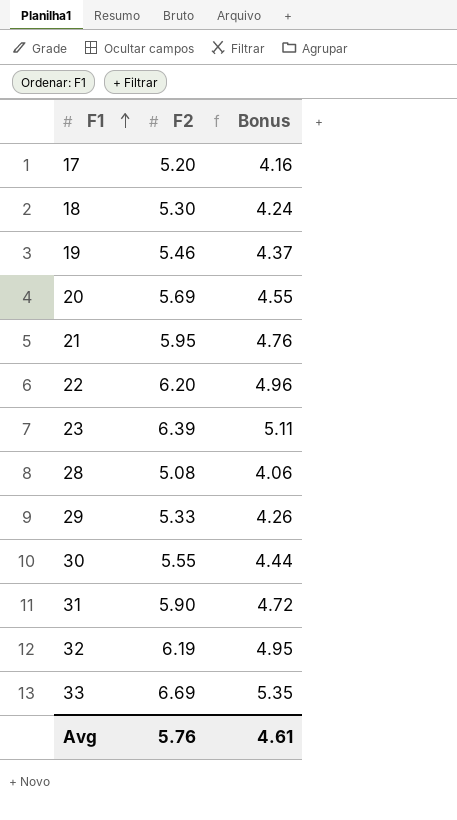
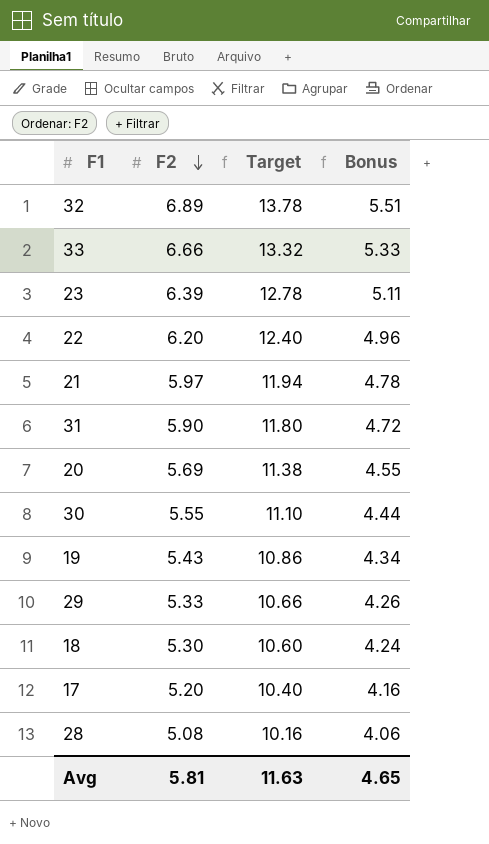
row order: F1 ascending -> F2 descending
column Target | formula: none -> [F2] * 2
32 | F2: 6.19 -> 6.89
32 | Bonus: 4.95 -> 5.51
33 | F2: 6.69 -> 6.66
33 | Bonus: 5.35 -> 5.33
21 | F2: 5.95 -> 5.97
21 | Bonus: 4.76 -> 4.78
19 | F2: 5.46 -> 5.43
19 | Bonus: 4.37 -> 4.34
Avg | F2: 5.76 -> 5.81
Avg | Bonus: 4.61 -> 4.65

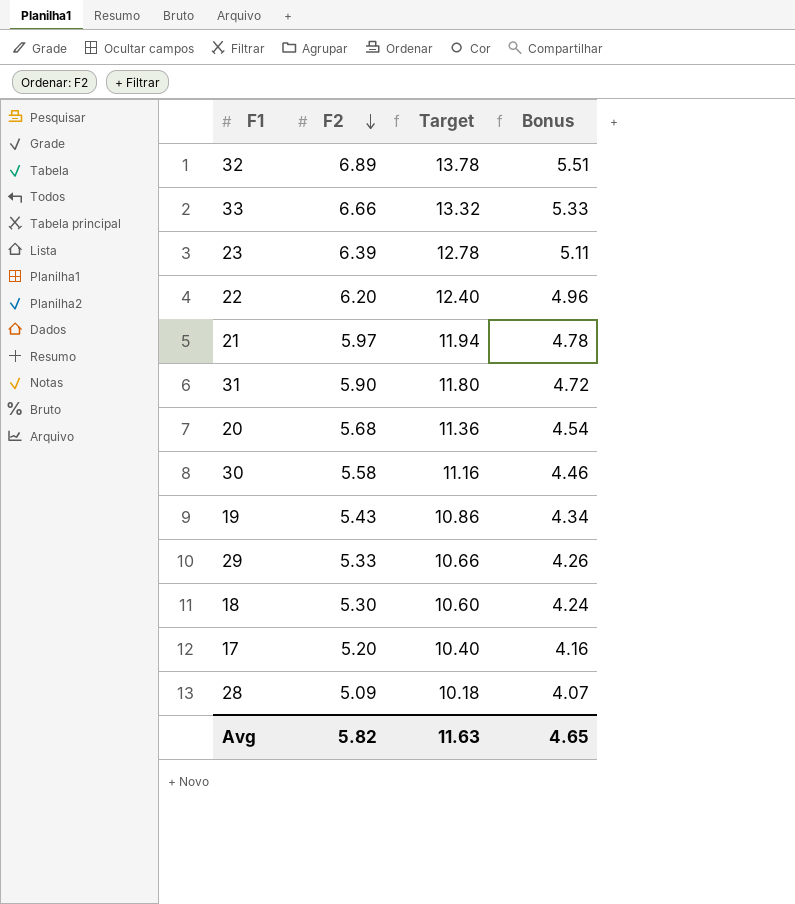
20 | F2: 5.69 -> 5.68
20 | Target: 11.38 -> 11.36
20 | Bonus: 4.55 -> 4.54
30 | F2: 5.55 -> 5.58
30 | Target: 11.10 -> 11.16
30 | Bonus: 4.44 -> 4.46
28 | F2: 5.08 -> 5.09
28 | Target: 10.16 -> 10.18
28 | Bonus: 4.06 -> 4.07
Avg | F2: 5.81 -> 5.82

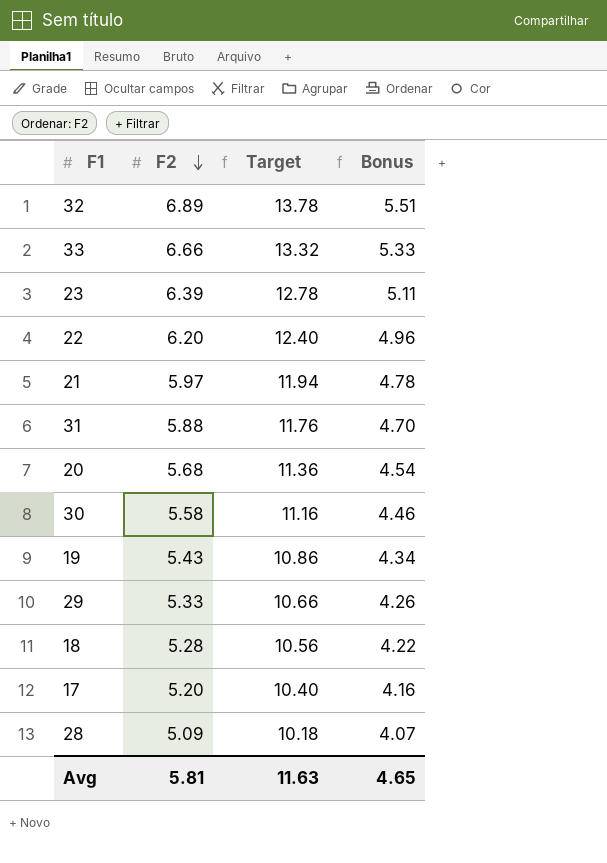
31 | F2: 5.90 -> 5.88
31 | Target: 11.80 -> 11.76
31 | Bonus: 4.72 -> 4.70
18 | F2: 5.30 -> 5.28
18 | Target: 10.60 -> 10.56
18 | Bonus: 4.24 -> 4.22
Avg | F2: 5.82 -> 5.81

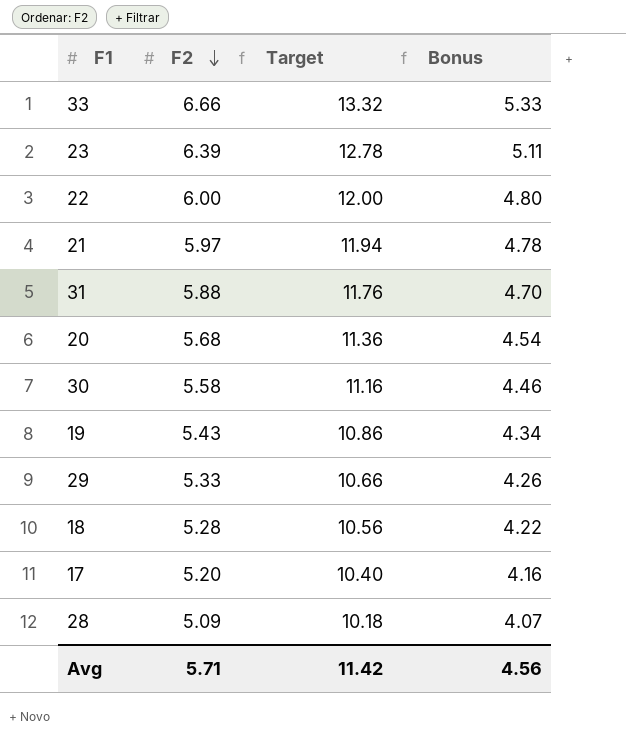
row 32: 6.89 | 13.78 | 5.51 -> none
22 | F2: 6.20 -> 6.00
22 | Target: 12.40 -> 12.00
22 | Bonus: 4.96 -> 4.80
Avg | F2: 5.81 -> 5.71
Avg | Target: 11.63 -> 11.42
Avg | Bonus: 4.65 -> 4.56

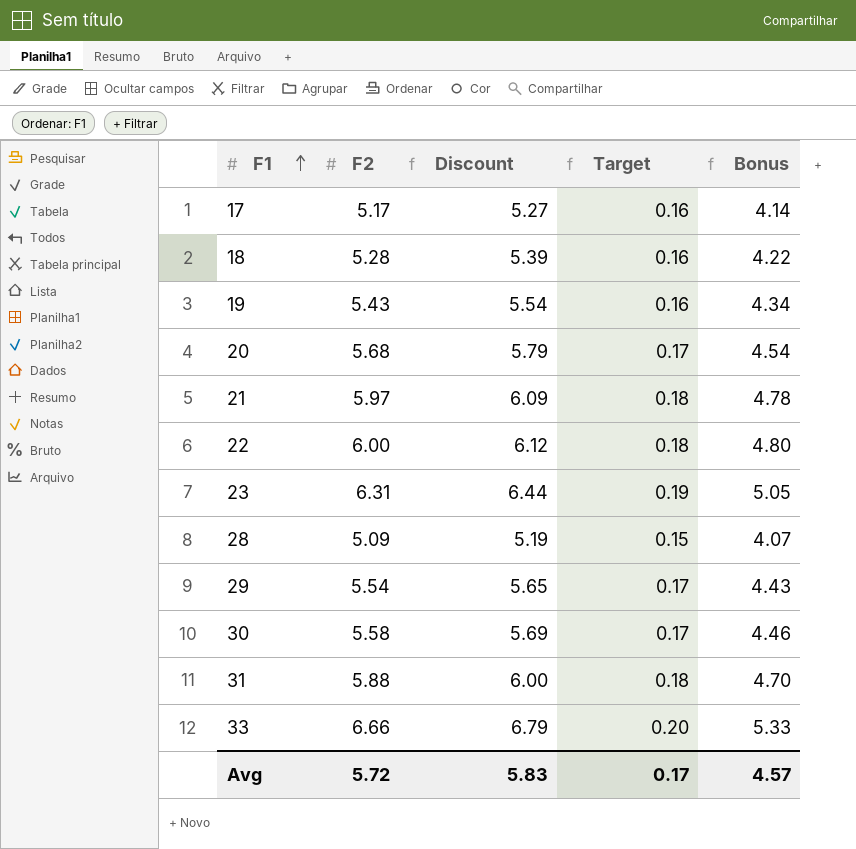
row order: F2 descending -> F1 ascending
column Discount | formula: none -> [F2] * 1.02
column Target | formula: [F2] * 2 -> [F2] * 0.03
17 | F2: 5.20 -> 5.17
17 | Bonus: 4.16 -> 4.14
23 | F2: 6.39 -> 6.31
23 | Bonus: 5.11 -> 5.05
29 | F2: 5.33 -> 5.54
29 | Bonus: 4.26 -> 4.43
Avg | F2: 5.71 -> 5.72
Avg | Target: 11.42 -> 0.17
Avg | Bonus: 4.56 -> 4.57

